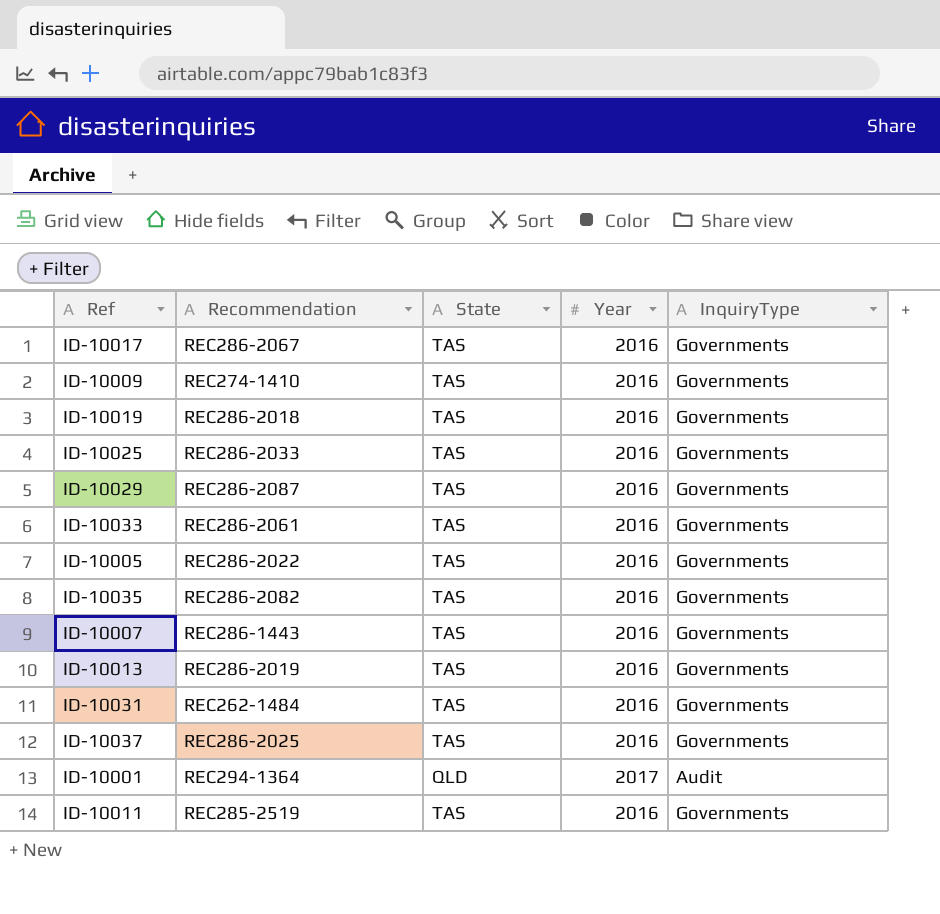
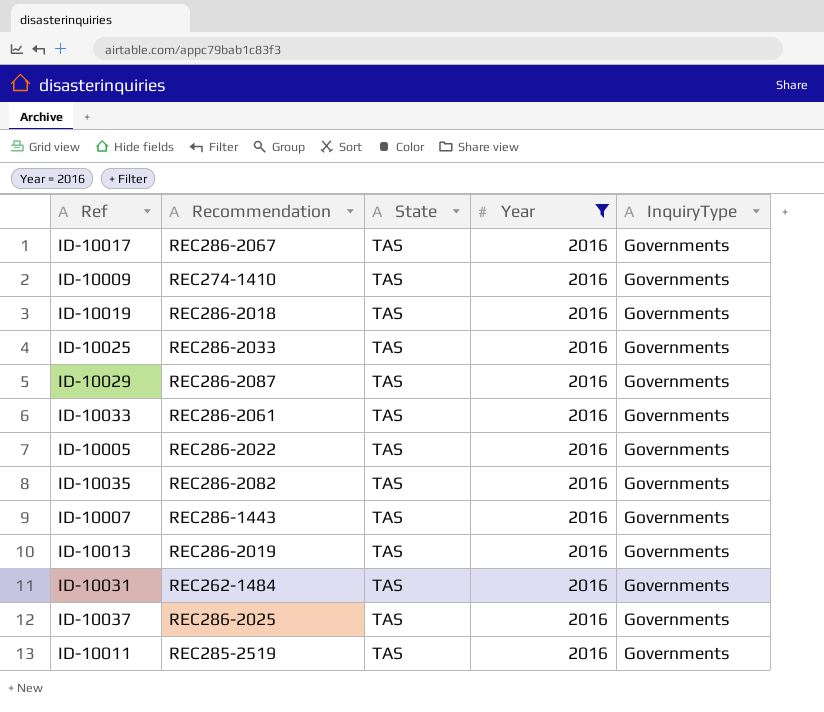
filter: none -> Year = 2016

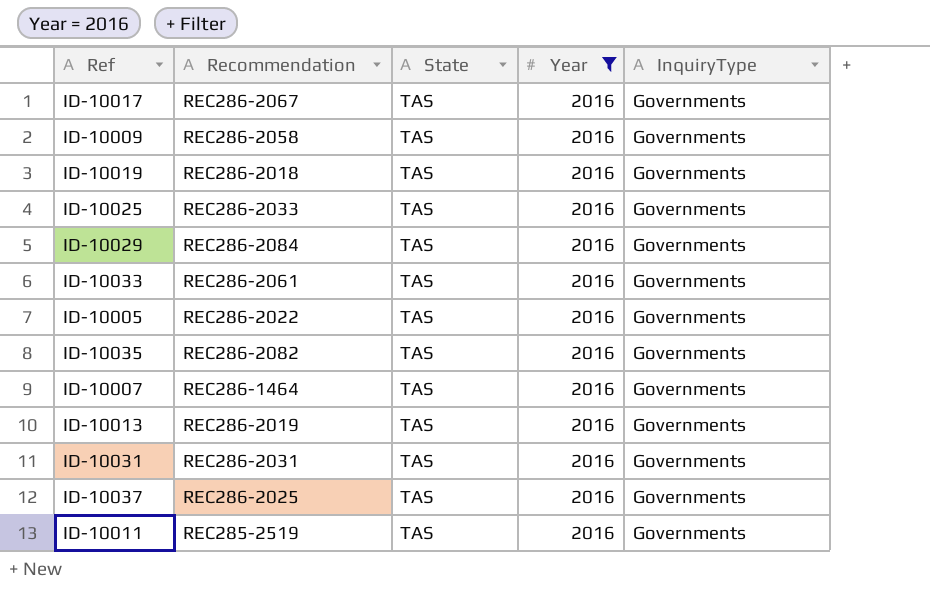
ID-10009 | Recommendation: REC274-1410 -> REC286-2058
ID-10029 | Recommendation: REC286-2087 -> REC286-2084
ID-10007 | Recommendation: REC286-1443 -> REC286-1464
ID-10031 | Recommendation: REC262-1484 -> REC286-2031

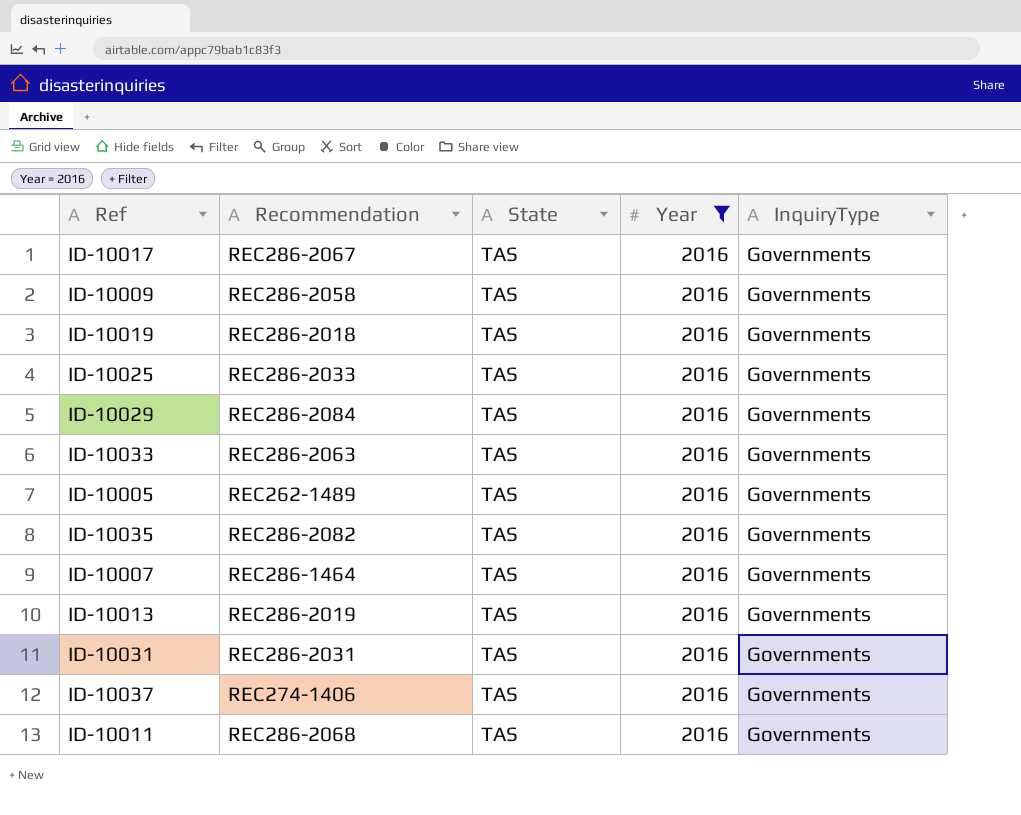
ID-10033 | Recommendation: REC286-2061 -> REC286-2063
ID-10005 | Recommendation: REC286-2022 -> REC262-1489
ID-10037 | Recommendation: REC286-2025 -> REC274-1406
ID-10011 | Recommendation: REC285-2519 -> REC286-2068

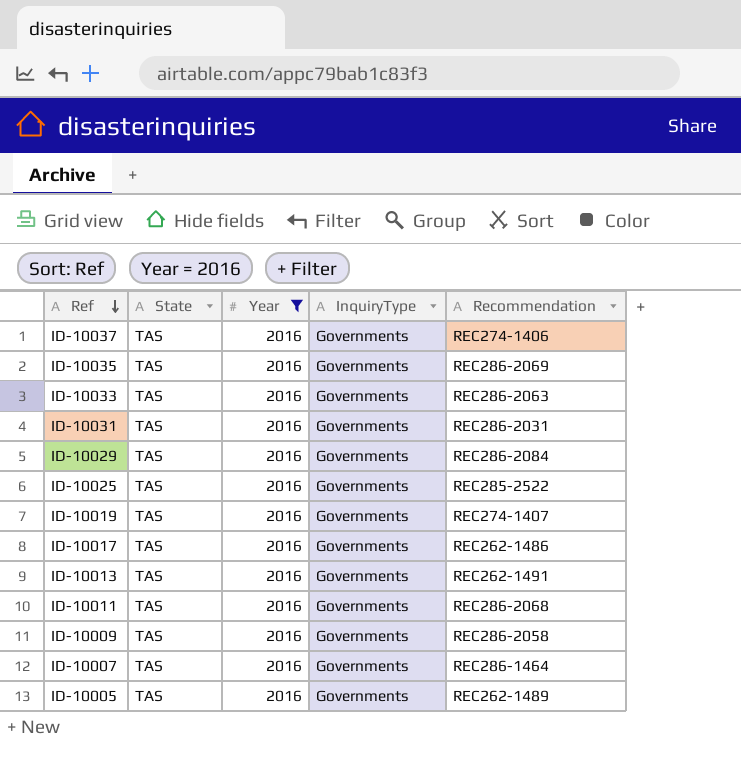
row order: none -> Ref descending
column Recommendation | position: 2 -> 5
ID-10035 | Recommendation: REC286-2082 -> REC286-2069
ID-10025 | Recommendation: REC286-2033 -> REC285-2522
ID-10019 | Recommendation: REC286-2018 -> REC274-1407
ID-10017 | Recommendation: REC286-2067 -> REC262-1486
ID-10013 | Recommendation: REC286-2019 -> REC262-1491

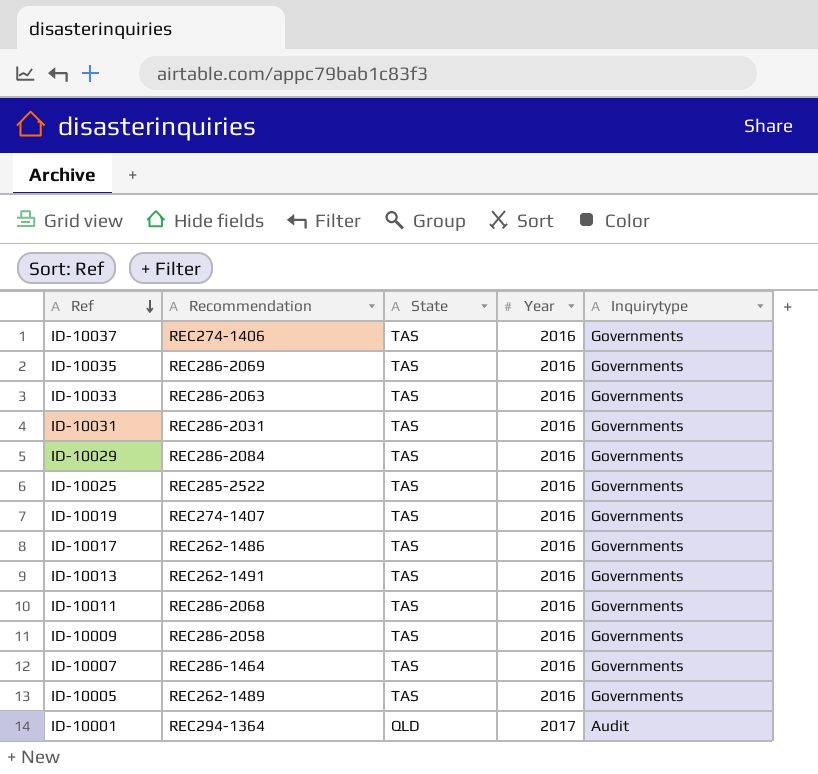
filter: Year = 2016 -> none
column Recommendation | position: 5 -> 2
column name: InquiryType -> Inquirytype

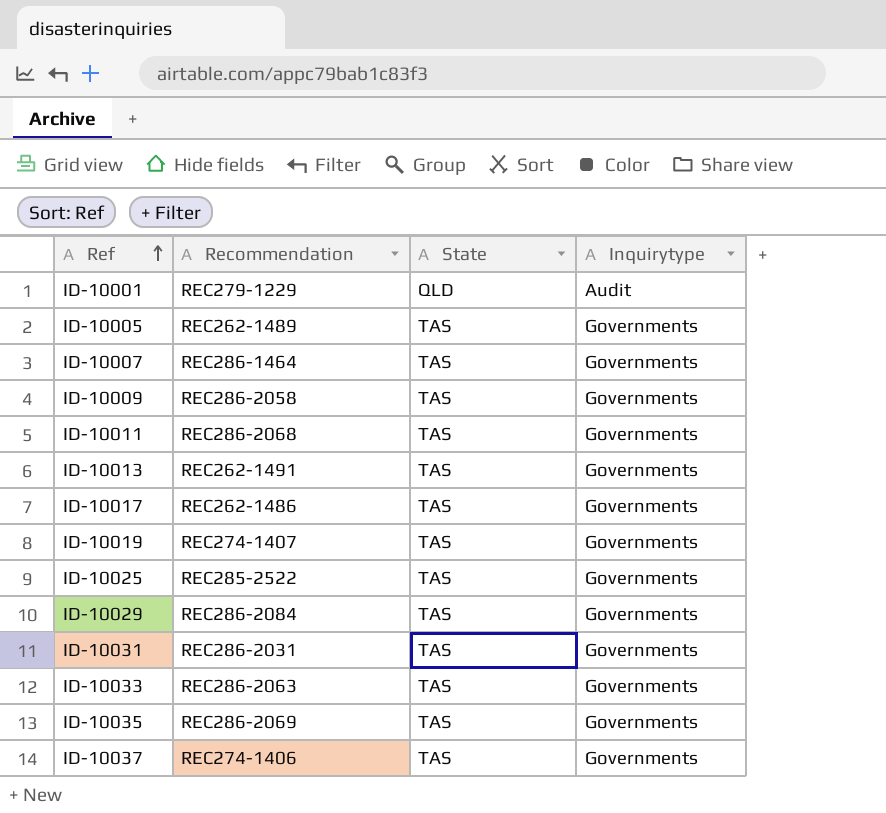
row order: Ref descending -> Ref ascending
column Year | position: 4 -> none
ID-10001 | Recommendation: REC294-1364 -> REC279-1229

